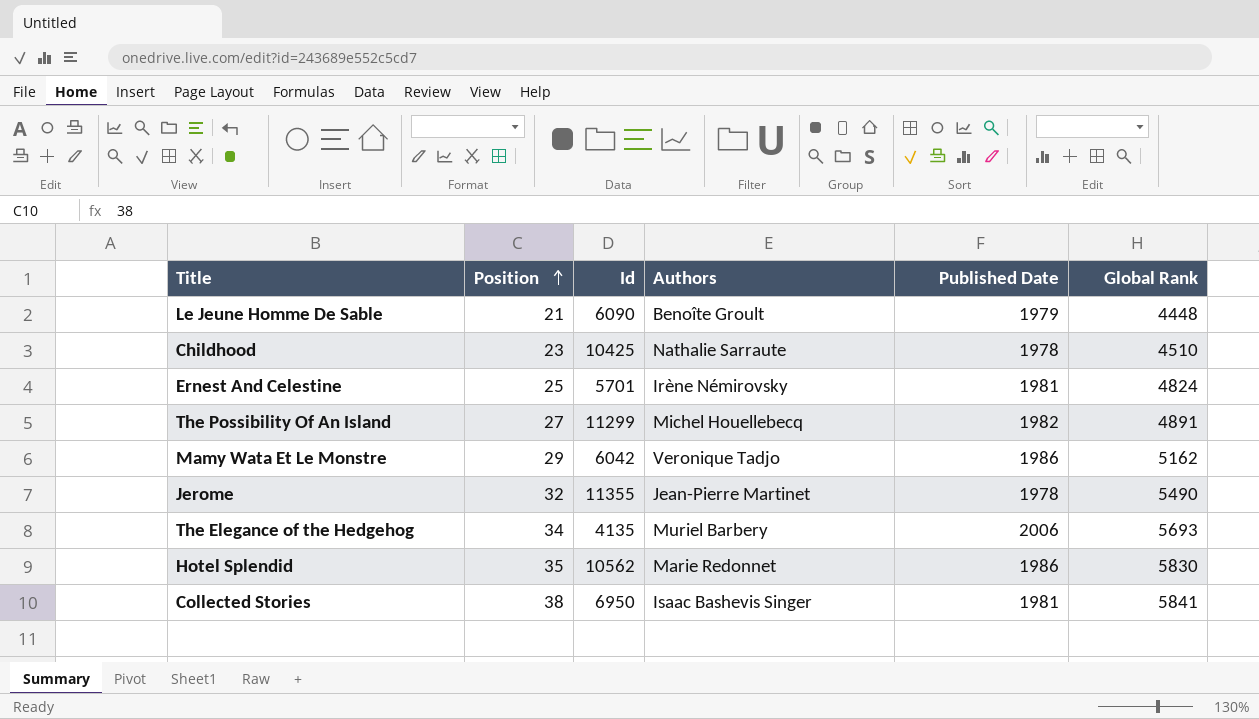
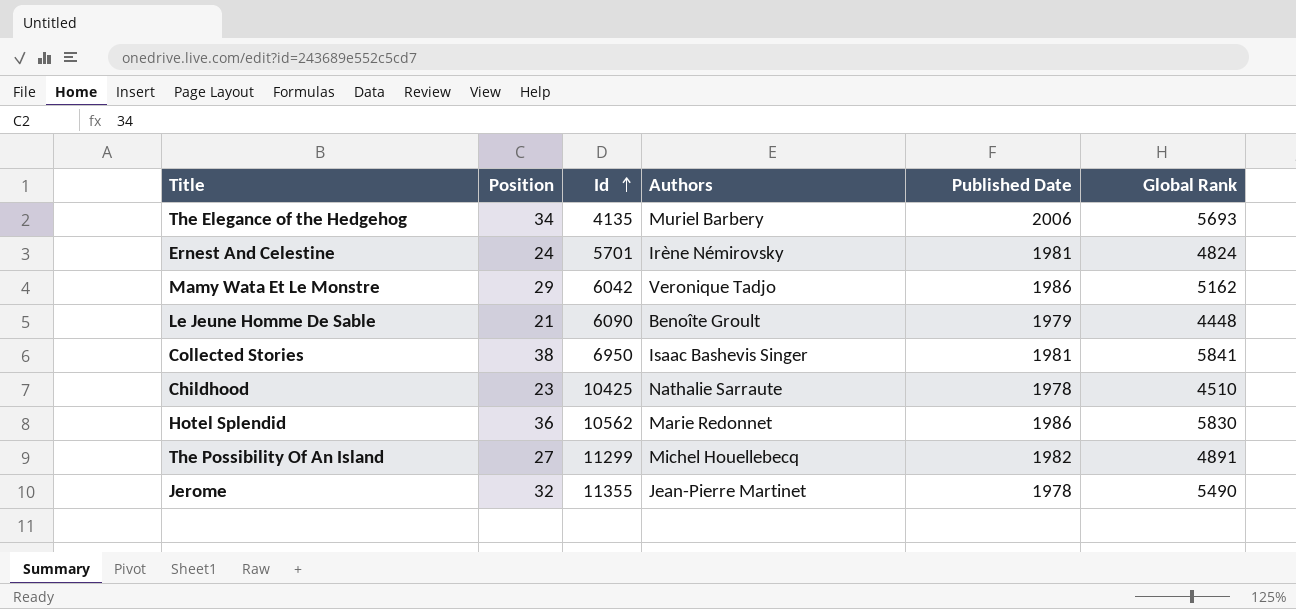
row order: Position ascending -> Id ascending
Ernest And Celestine | Position: 25 -> 24
Hotel Splendid | Position: 35 -> 36

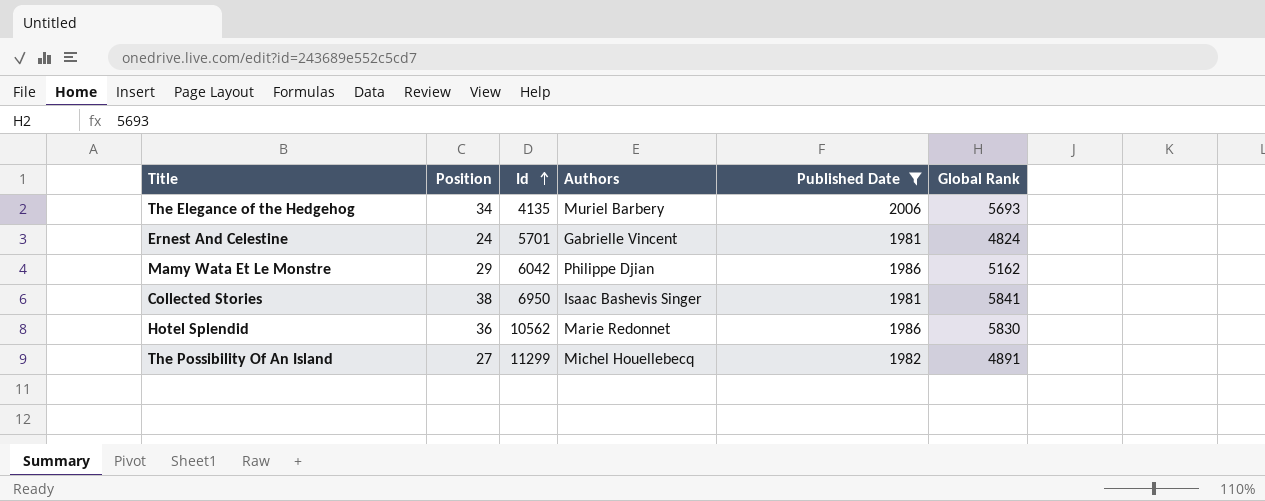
filter: none -> Published Date >= 1981
Ernest And Celestine | Authors: Irène Némirovsky -> Gabrielle Vincent
Mamy Wata Et Le Monstre | Authors: Veronique Tadjo -> Philippe Djian

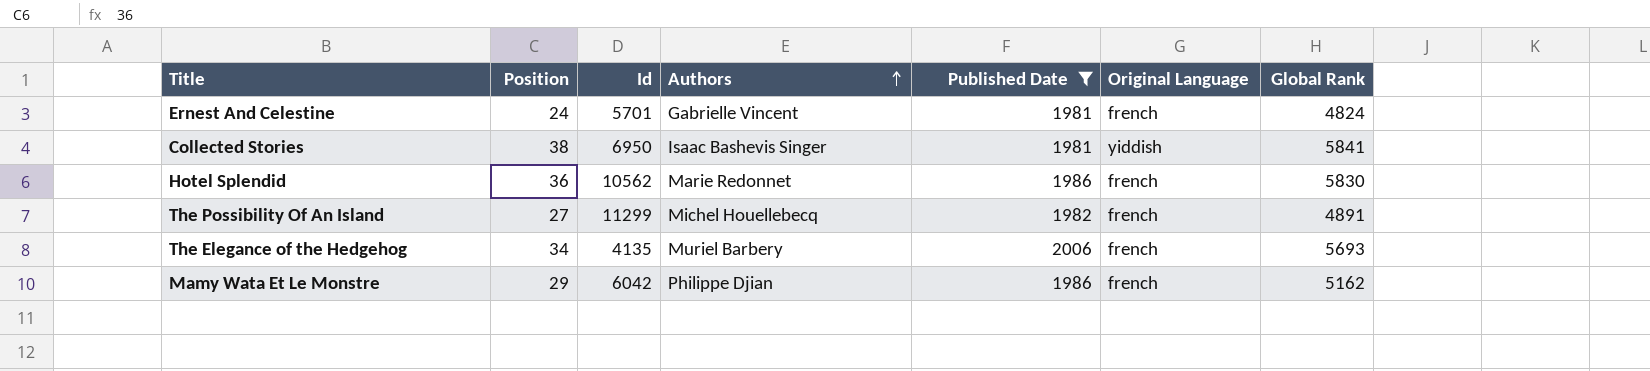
row order: Id ascending -> Authors ascending
column Original Language | position: none -> 6

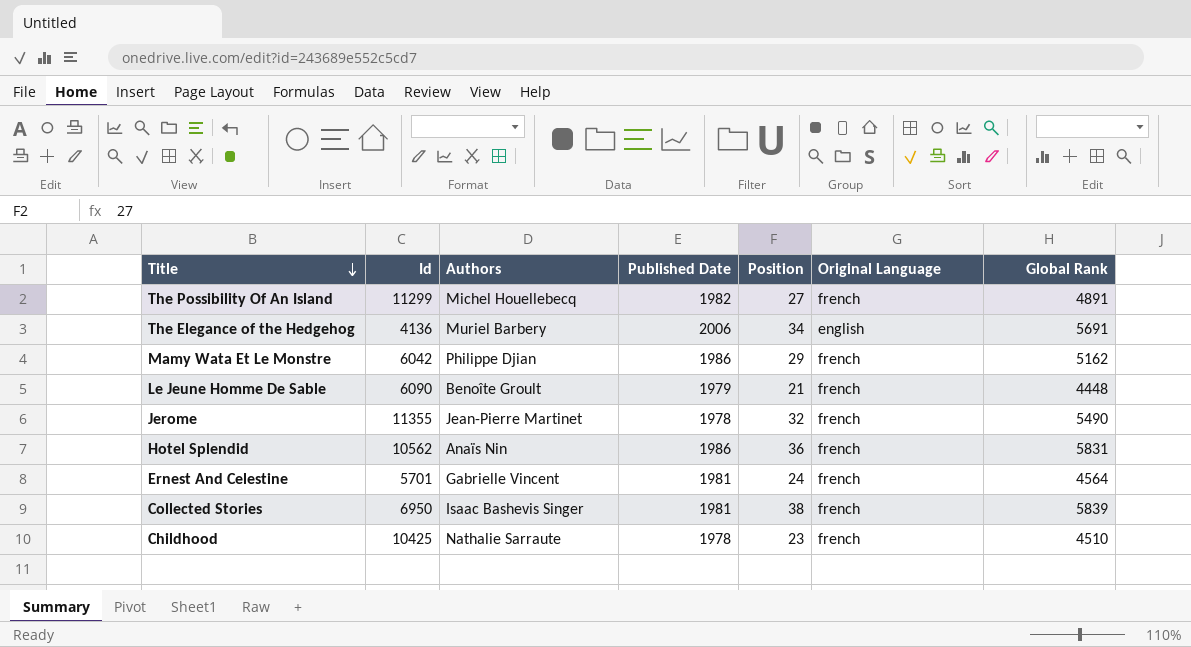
filter: Published Date >= 1981 -> none
row order: Authors ascending -> Title descending
column Position | position: 2 -> 5
The Elegance of the Hedgehog | Id: 4135 -> 4136
The Elegance of the Hedgehog | Original Language: french -> english
The Elegance of the Hedgehog | Global Rank: 5693 -> 5691
Hotel Splendid | Authors: Marie Redonnet -> Anaïs Nin
Hotel Splendid | Global Rank: 5830 -> 5831
Ernest And Celestine | Global Rank: 4824 -> 4564
Collected Stories | Original Language: yiddish -> french
Collected Stories | Global Rank: 5841 -> 5839

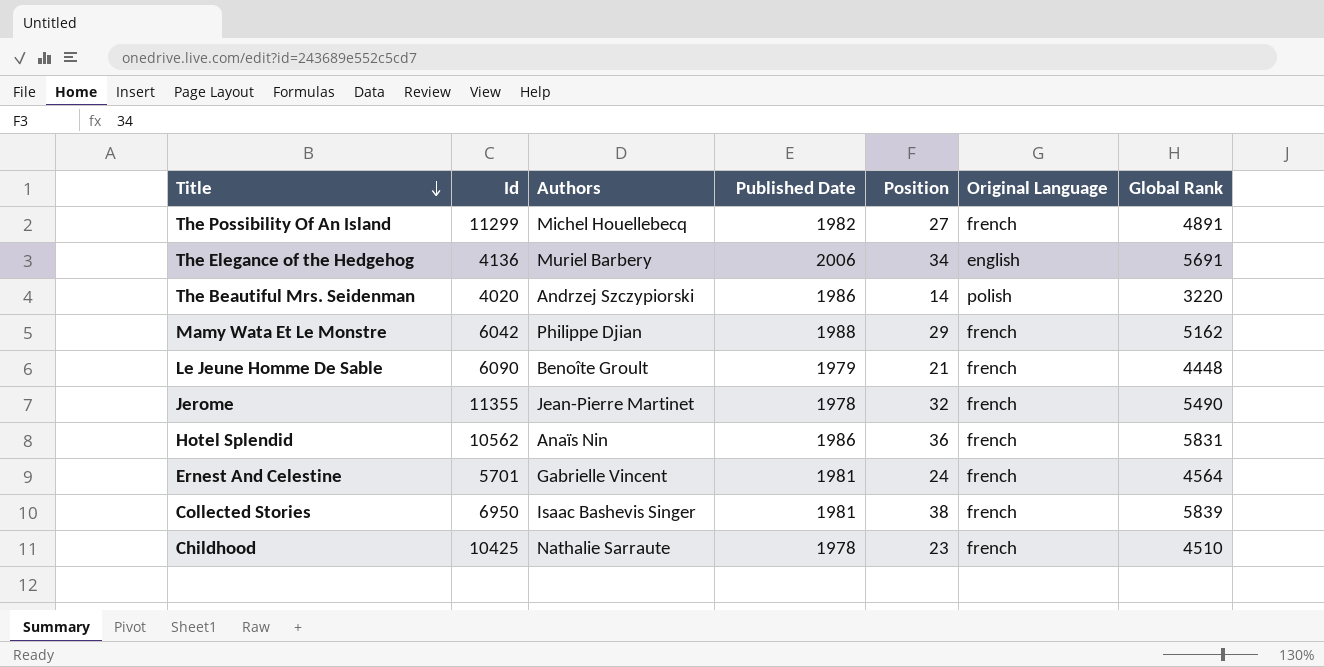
row The Beautiful Mrs. Seidenman: none -> 4020 | Andrzej Szczypiorski | 1986 | 14 | polish | 3220
Mamy Wata Et Le Monstre | Published Date: 1986 -> 1988

